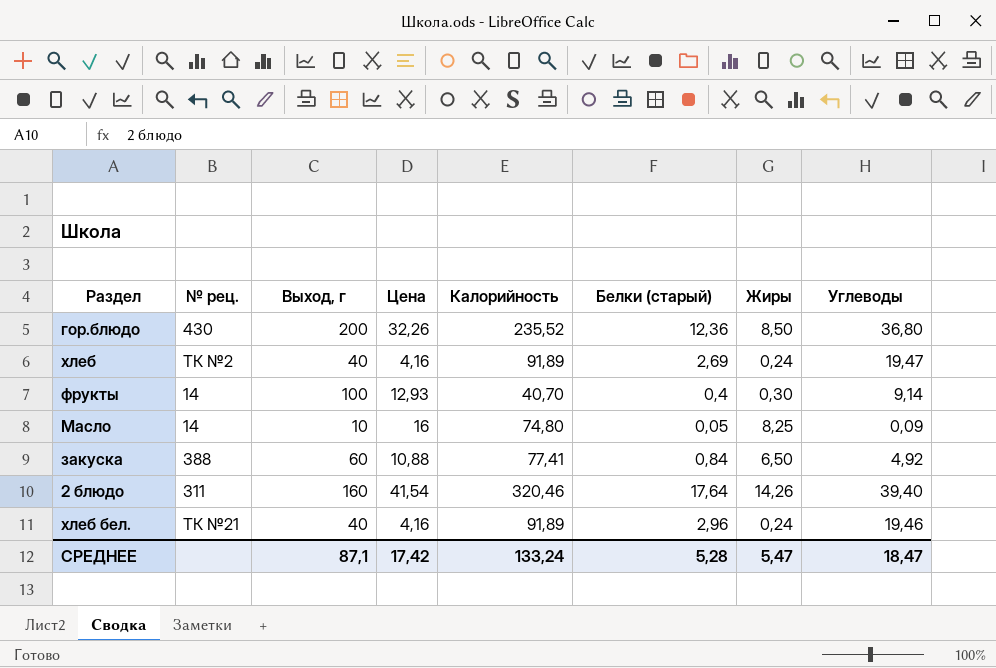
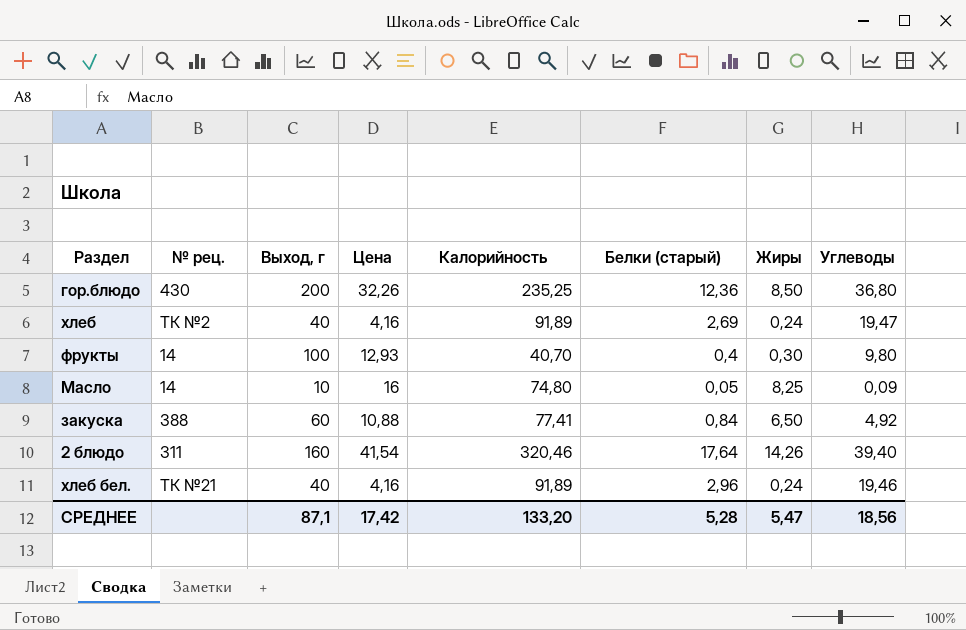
гор.блюдо | Калорийность: 235,52 -> 235,25
фрукты | Углеводы: 9,14 -> 9,80
СРЕДНЕЕ | Калорийность: 133,24 -> 133,20
СРЕДНЕЕ | Углеводы: 18,47 -> 18,56

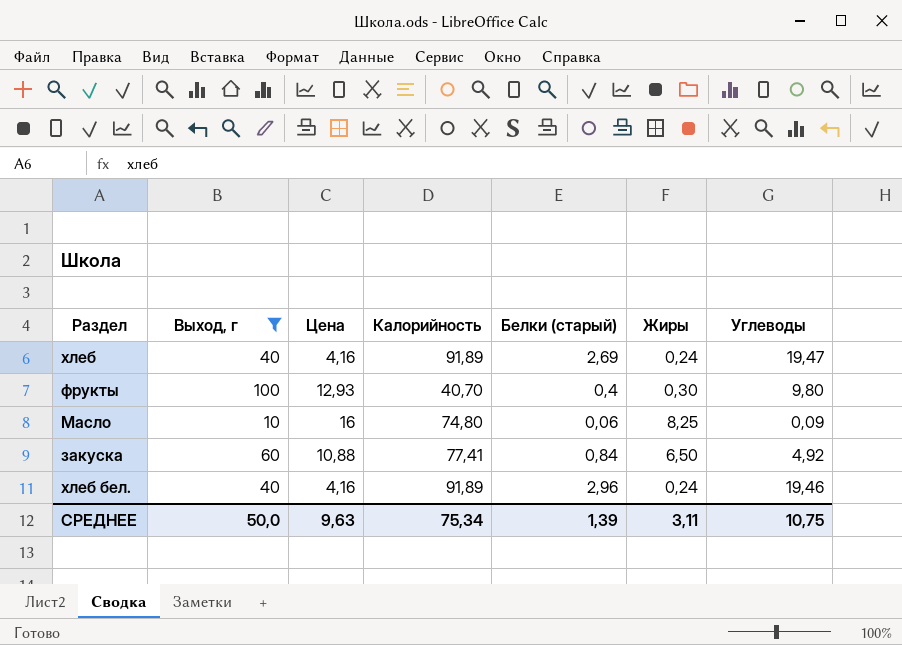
filter: none -> Выход, г <= 100
column № рец. | position: 2 -> none
Масло | Белки (старый): 0,05 -> 0,06
СРЕДНЕЕ | Выход, г: 87,1 -> 50,0
СРЕДНЕЕ | Цена: 17,42 -> 9,63
СРЕДНЕЕ | Калорийность: 133,20 -> 75,34
СРЕДНЕЕ | Белки (старый): 5,28 -> 1,39
СРЕДНЕЕ | Жиры: 5,47 -> 3,11
СРЕДНЕЕ | Углеводы: 18,56 -> 10,75

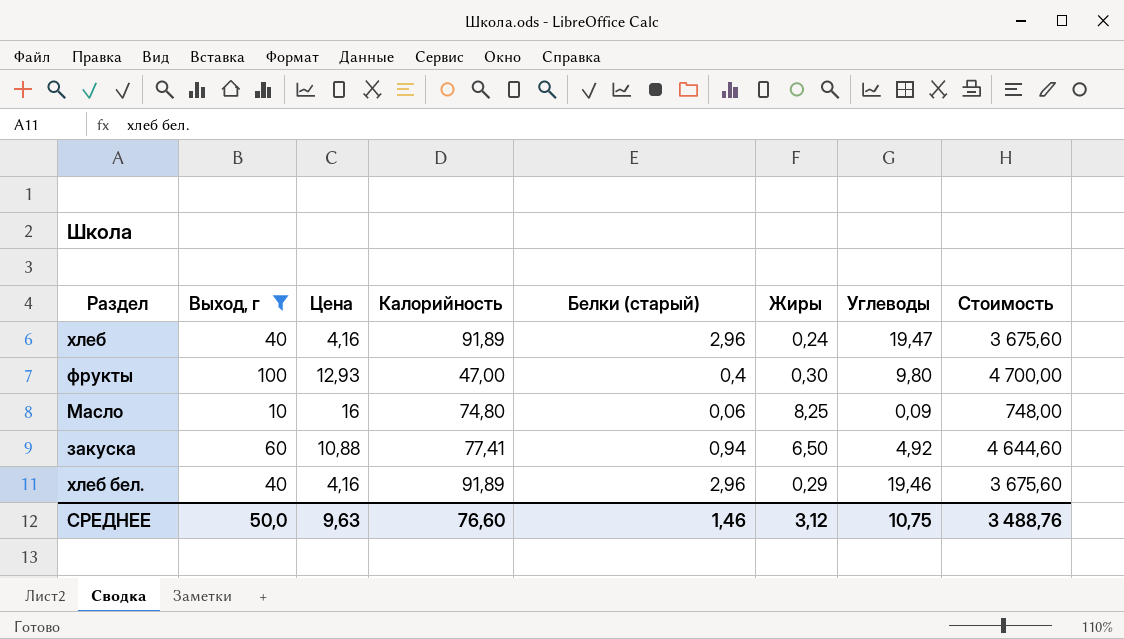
column Стоимость | formula: none -> [Выход, г] * [Калорийность]
хлеб | Белки (старый): 2,69 -> 2,96
фрукты | Калорийность: 40,70 -> 47,00
закуска | Белки (старый): 0,84 -> 0,94
хлеб бел. | Жиры: 0,24 -> 0,29
СРЕДНЕЕ | Калорийность: 75,34 -> 76,60
СРЕДНЕЕ | Белки (старый): 1,39 -> 1,46
СРЕДНЕЕ | Жиры: 3,11 -> 3,12

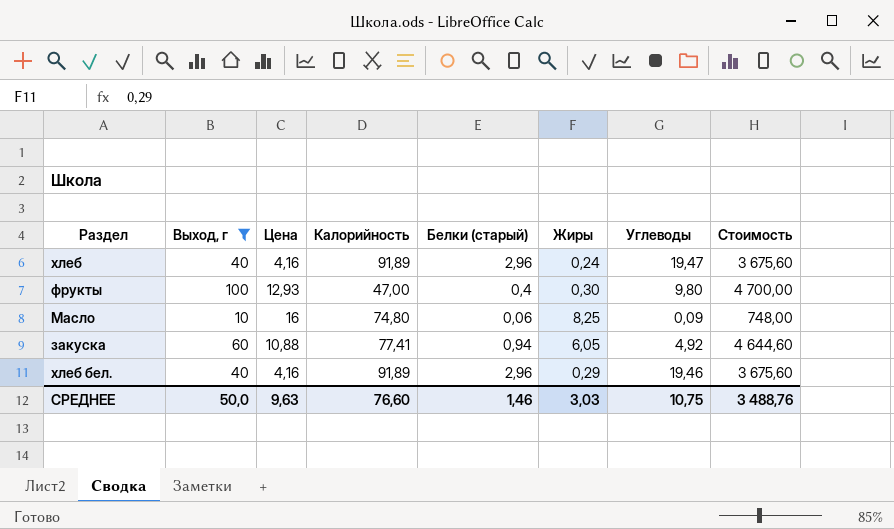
закуска | Жиры: 6,50 -> 6,05
СРЕДНЕЕ | Жиры: 3,12 -> 3,03

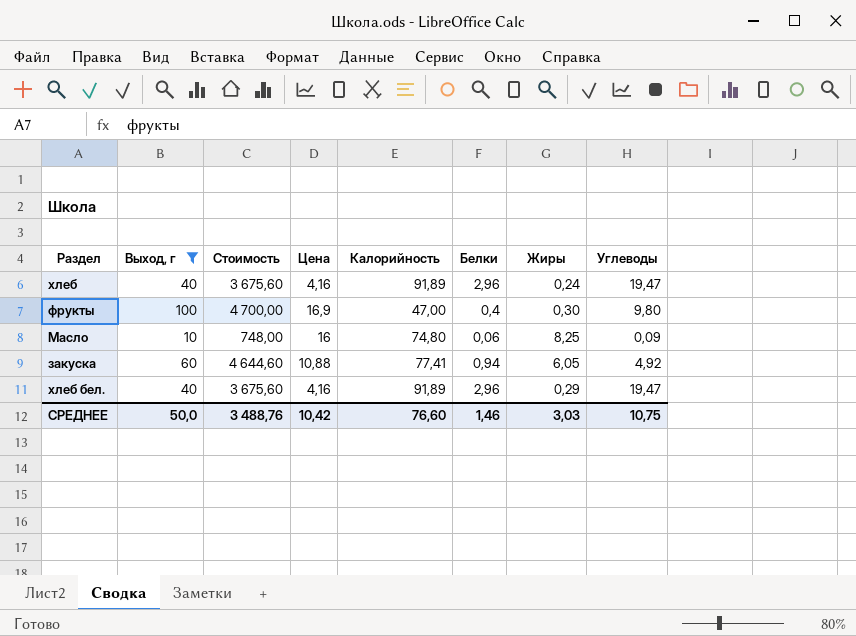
column Стоимость | position: 8 -> 3
column name: Белки (старый) -> Белки
фрукты | Цена: 12,93 -> 16,9
хлеб бел. | Углеводы: 19,46 -> 19,47
СРЕДНЕЕ | Цена: 9,63 -> 10,42

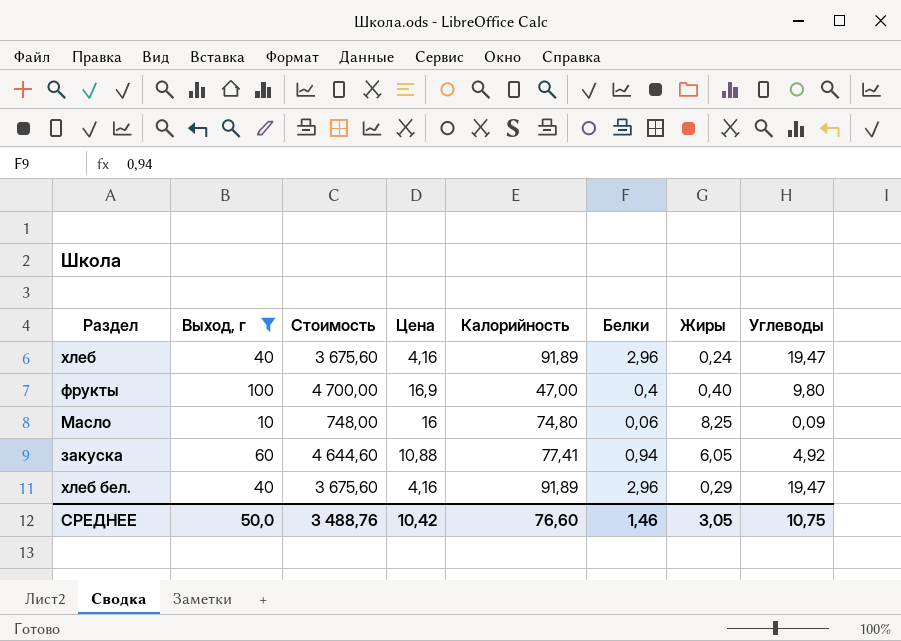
фрукты | Жиры: 0,30 -> 0,40
СРЕДНЕЕ | Жиры: 3,03 -> 3,05

